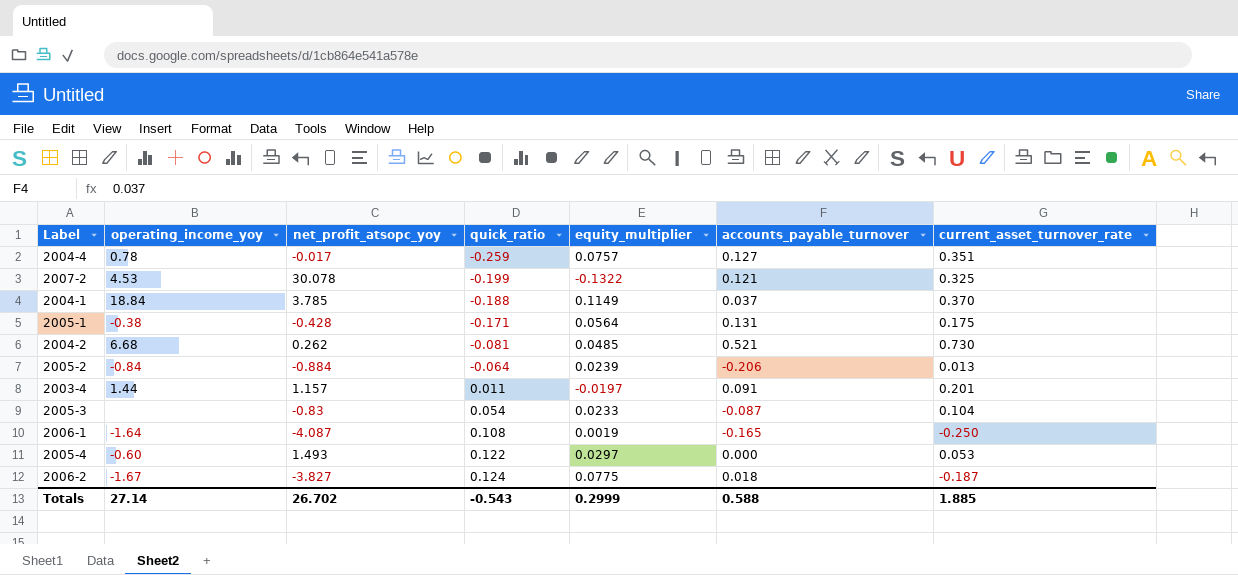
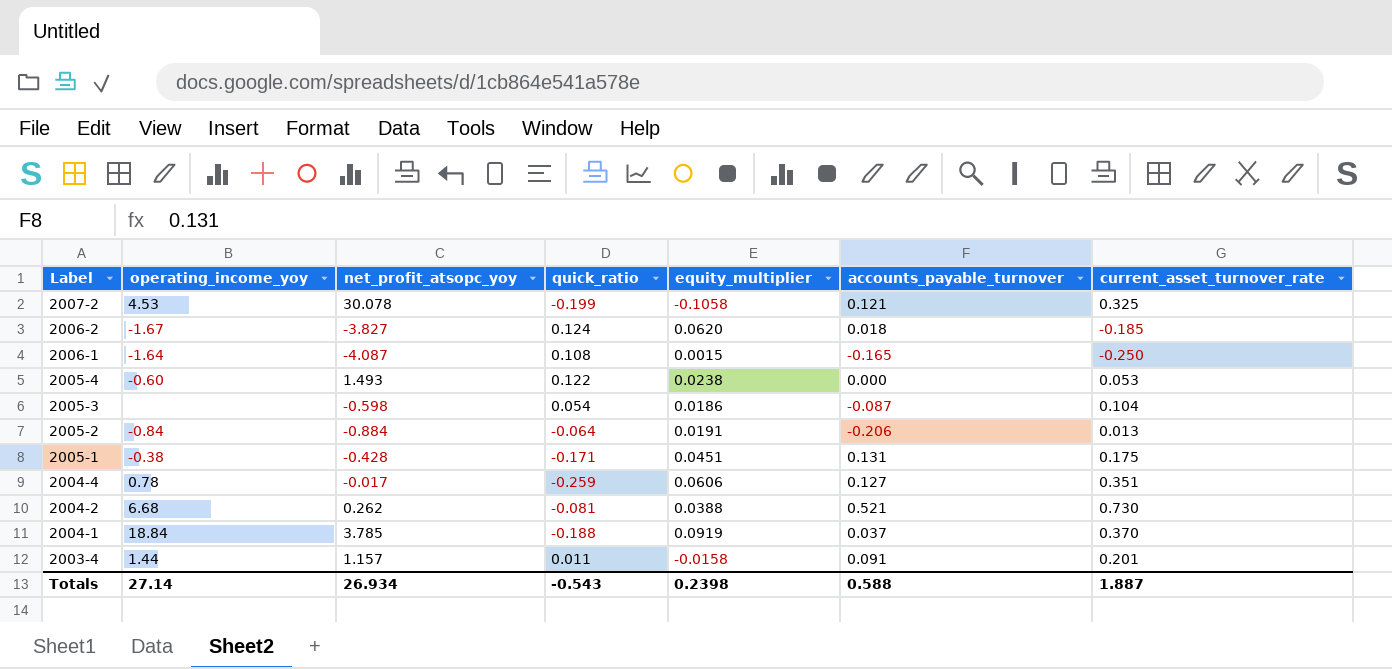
row order: quick_ratio ascending -> Label descending
2007-2 | equity_multiplier: -0.1322 -> -0.1058
2006-2 | equity_multiplier: 0.0775 -> 0.0620
2006-2 | current_asset_turnover_rate: -0.187 -> -0.185
2006-1 | equity_multiplier: 0.0019 -> 0.0015
2005-4 | equity_multiplier: 0.0297 -> 0.0238
2005-3 | net_profit_atsopc_yoy: -0.83 -> -0.598
2005-3 | equity_multiplier: 0.0233 -> 0.0186
2005-2 | equity_multiplier: 0.0239 -> 0.0191
2005-1 | equity_multiplier: 0.0564 -> 0.0451
2004-4 | equity_multiplier: 0.0757 -> 0.0606
2004-2 | equity_multiplier: 0.0485 -> 0.0388
2004-1 | equity_multiplier: 0.1149 -> 0.0919
2003-4 | equity_multiplier: -0.0197 -> -0.0158
Totals | net_profit_atsopc_yoy: 26.702 -> 26.934
Totals | equity_multiplier: 0.2999 -> 0.2398
Totals | current_asset_turnover_rate: 1.885 -> 1.887

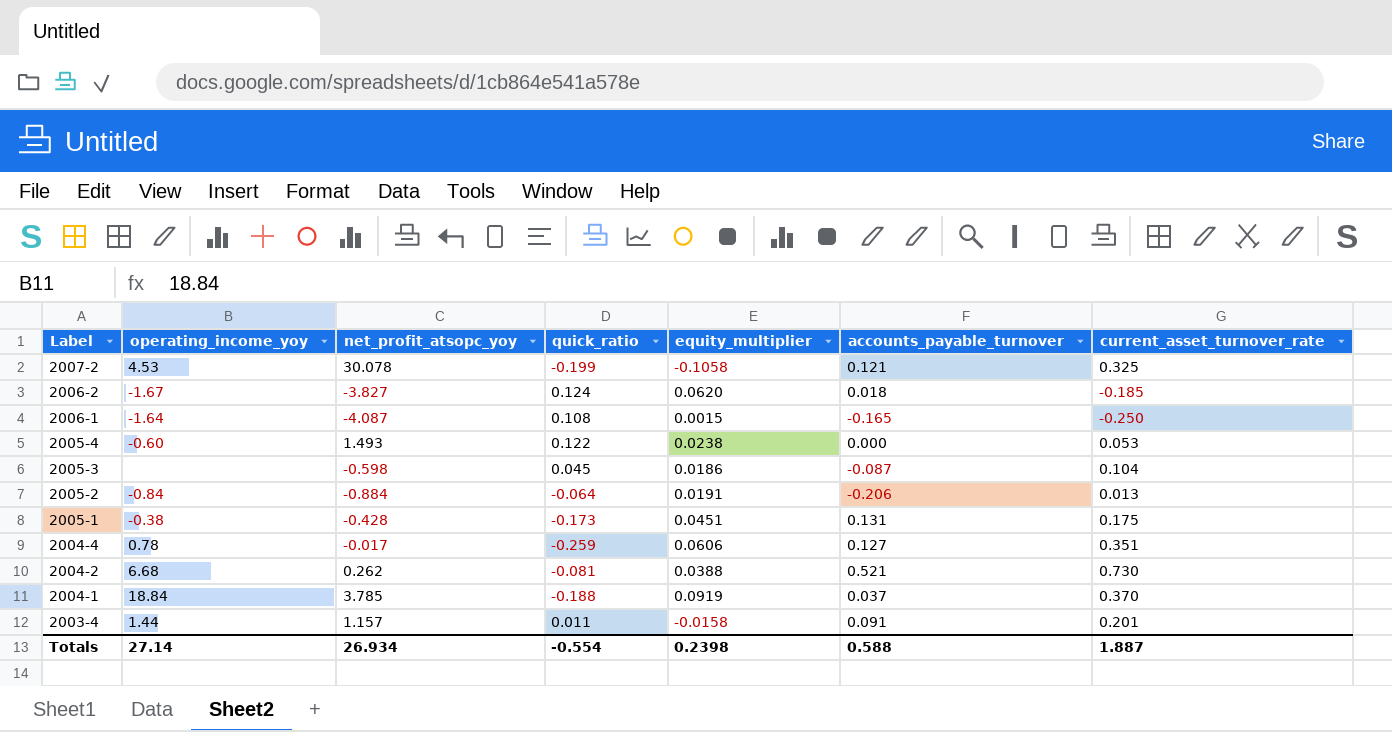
2005-3 | quick_ratio: 0.054 -> 0.045
2005-1 | quick_ratio: -0.171 -> -0.173
Totals | quick_ratio: -0.543 -> -0.554

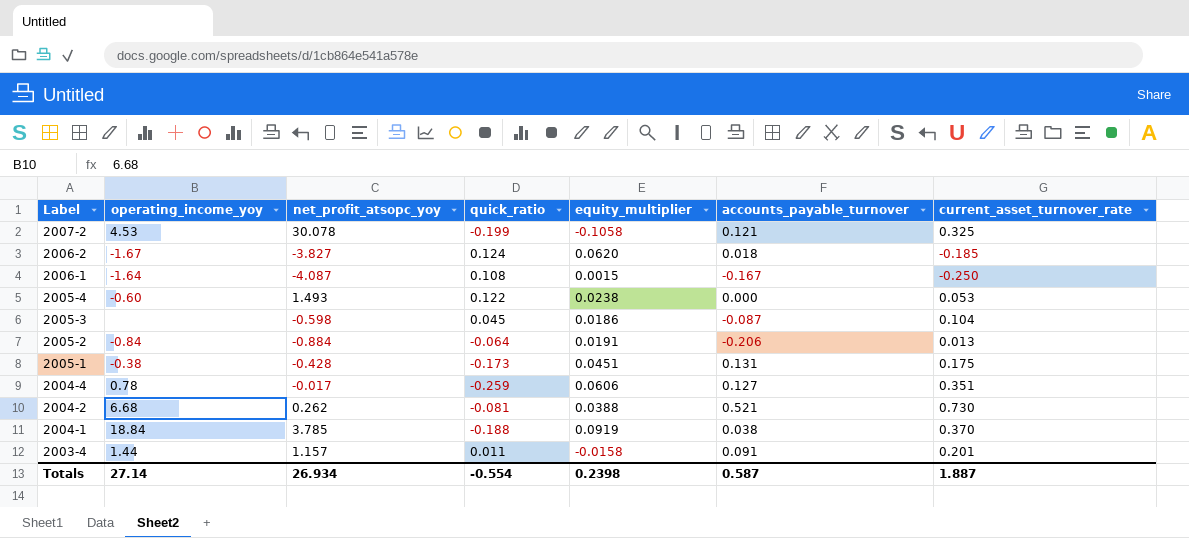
2006-1 | accounts_payable_turnover: -0.165 -> -0.167
2004-1 | accounts_payable_turnover: 0.037 -> 0.038
Totals | accounts_payable_turnover: 0.588 -> 0.587

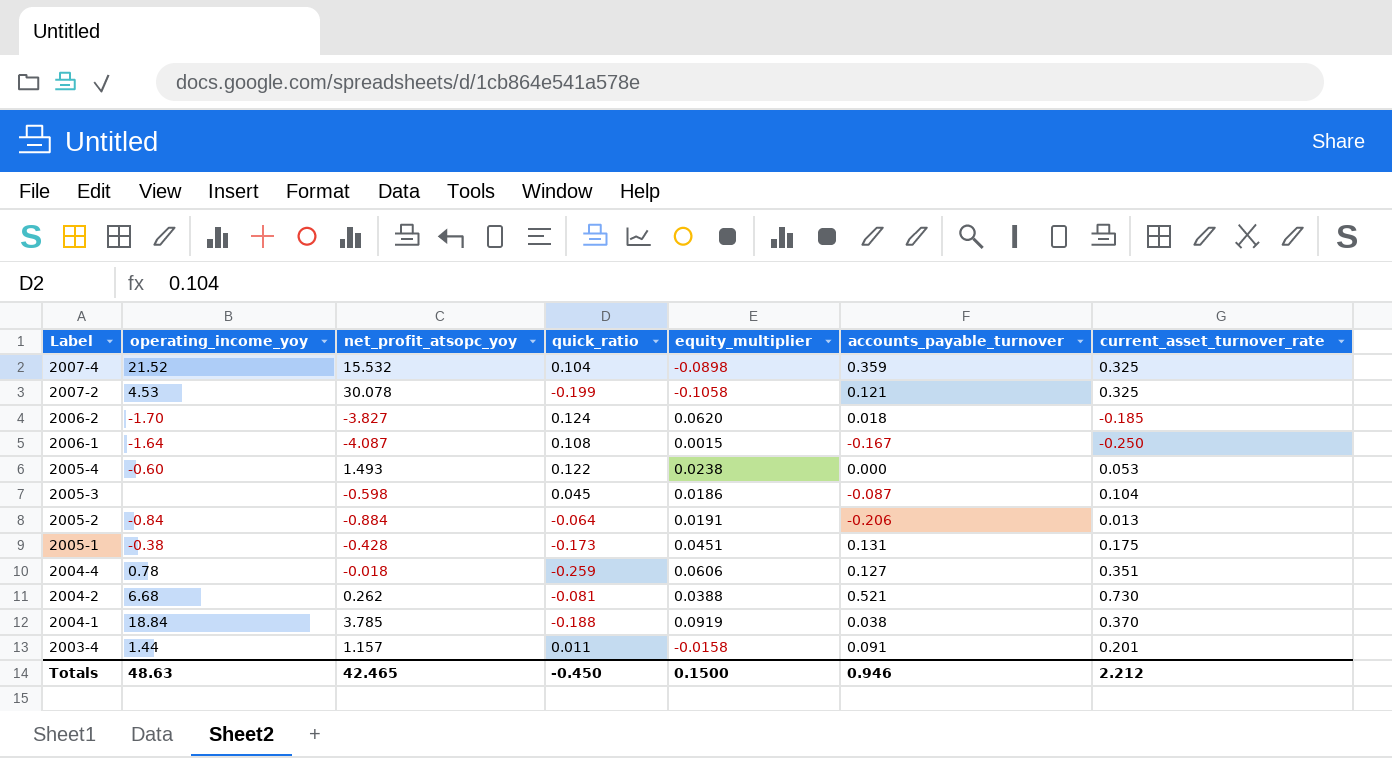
row 2007-4: none -> 21.52 | 15.532 | 0.104 | -0.0898 | 0.359 | 0.325
2006-2 | operating_income_yoy: -1.67 -> -1.70
2004-4 | net_profit_atsopc_yoy: -0.017 -> -0.018
Totals | operating_income_yoy: 27.14 -> 48.63
Totals | net_profit_atsopc_yoy: 26.934 -> 42.465
Totals | quick_ratio: -0.554 -> -0.450
Totals | equity_multiplier: 0.2398 -> 0.1500
Totals | accounts_payable_turnover: 0.587 -> 0.946
Totals | current_asset_turnover_rate: 1.887 -> 2.212

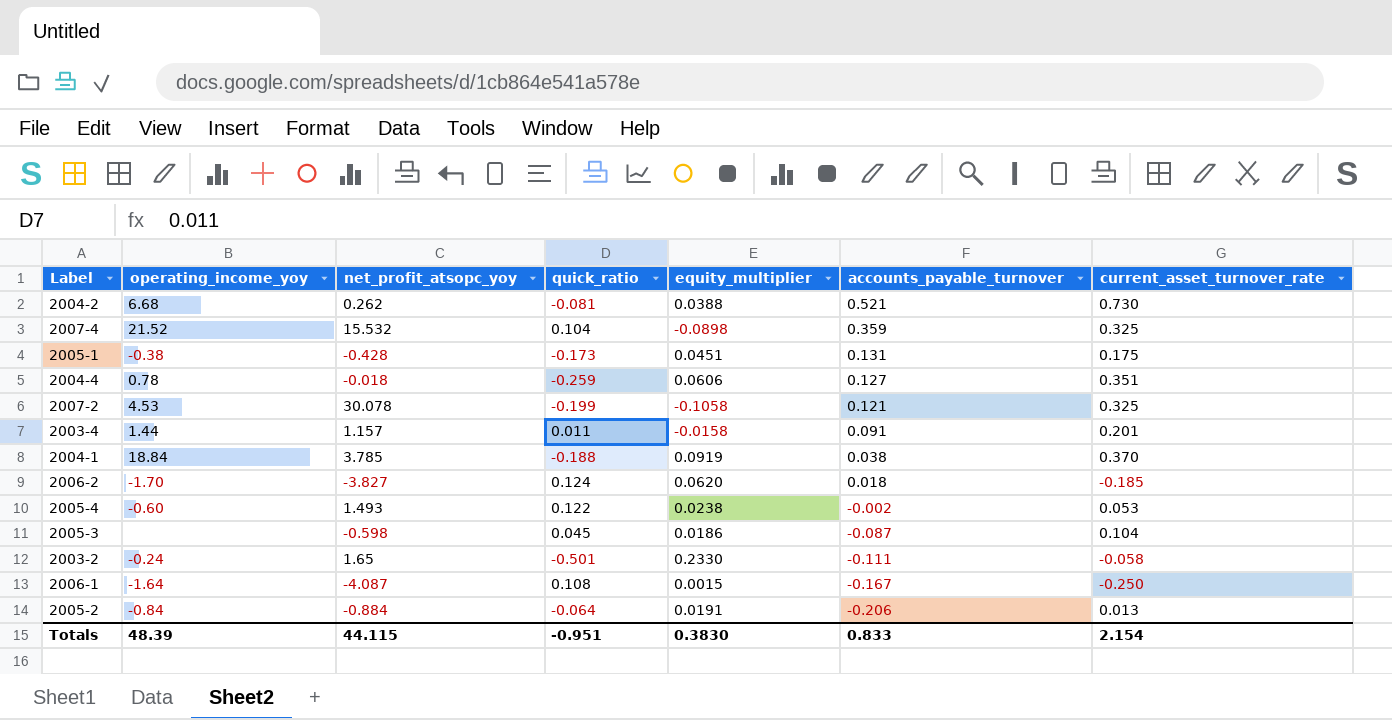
row order: Label descending -> accounts_payable_turnover descending
2005-4 | accounts_payable_turnover: 0.000 -> -0.002
row 2003-2: none -> -0.24 | 1.65 | -0.501 | 0.2330 | -0.111 | -0.058
Totals | operating_income_yoy: 48.63 -> 48.39
Totals | net_profit_atsopc_yoy: 42.465 -> 44.115
Totals | quick_ratio: -0.450 -> -0.951
Totals | equity_multiplier: 0.1500 -> 0.3830
Totals | accounts_payable_turnover: 0.946 -> 0.833
Totals | current_asset_turnover_rate: 2.212 -> 2.154

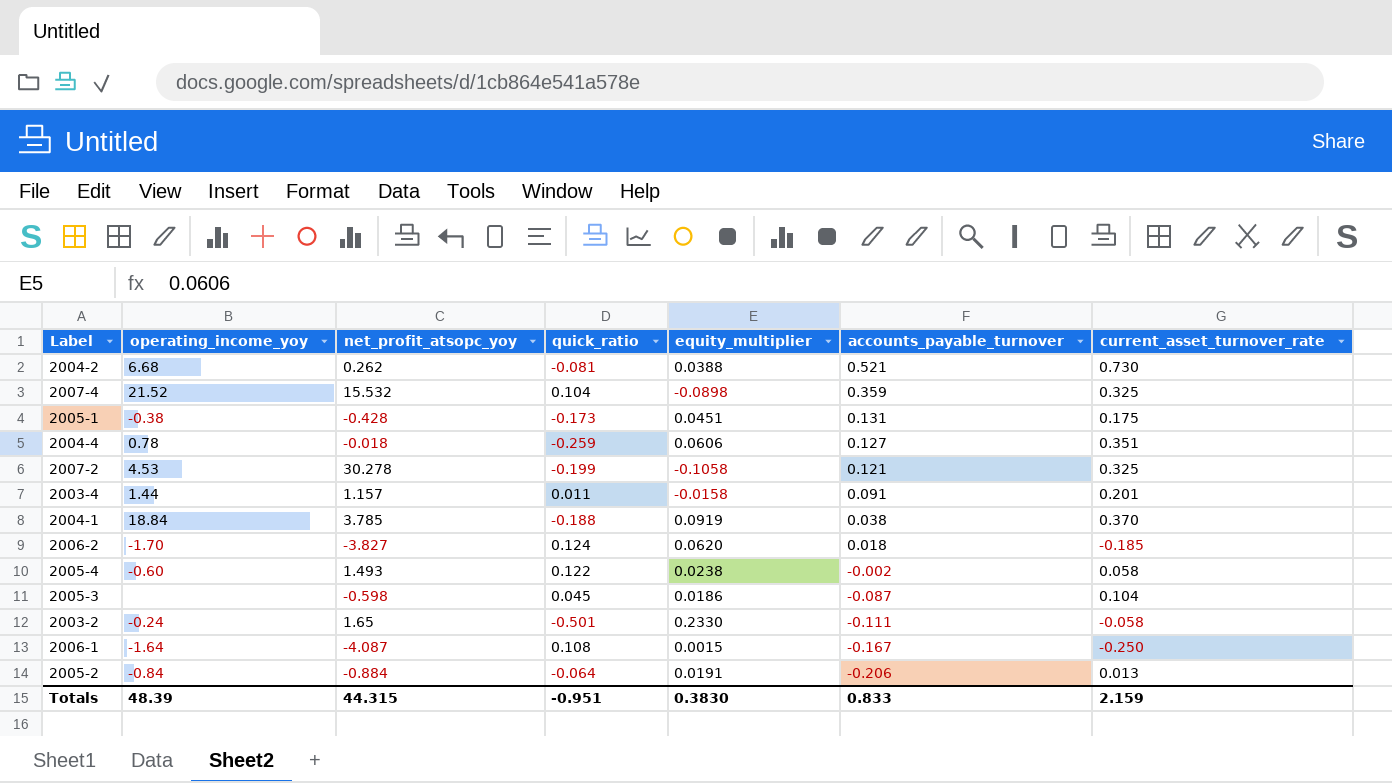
2007-2 | net_profit_atsopc_yoy: 30.078 -> 30.278
2005-4 | current_asset_turnover_rate: 0.053 -> 0.058
Totals | net_profit_atsopc_yoy: 44.115 -> 44.315
Totals | current_asset_turnover_rate: 2.154 -> 2.159

